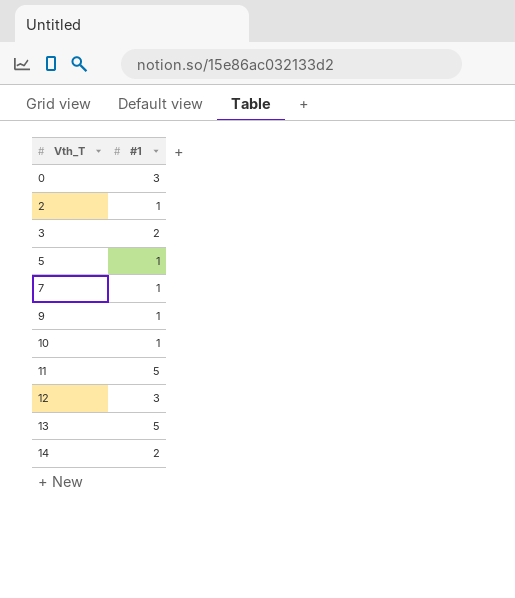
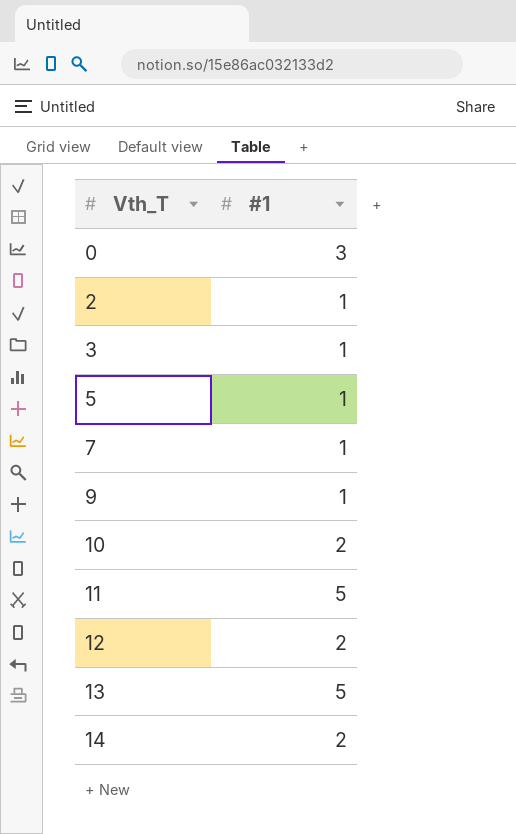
3 | #1: 2 -> 1
10 | #1: 1 -> 2
12 | #1: 3 -> 2

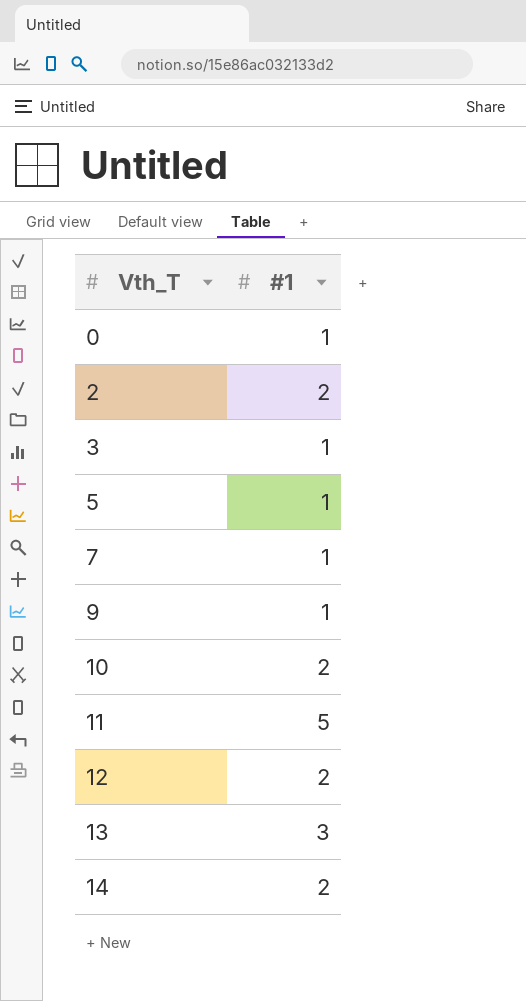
0 | #1: 3 -> 1
2 | #1: 1 -> 2
13 | #1: 5 -> 3

